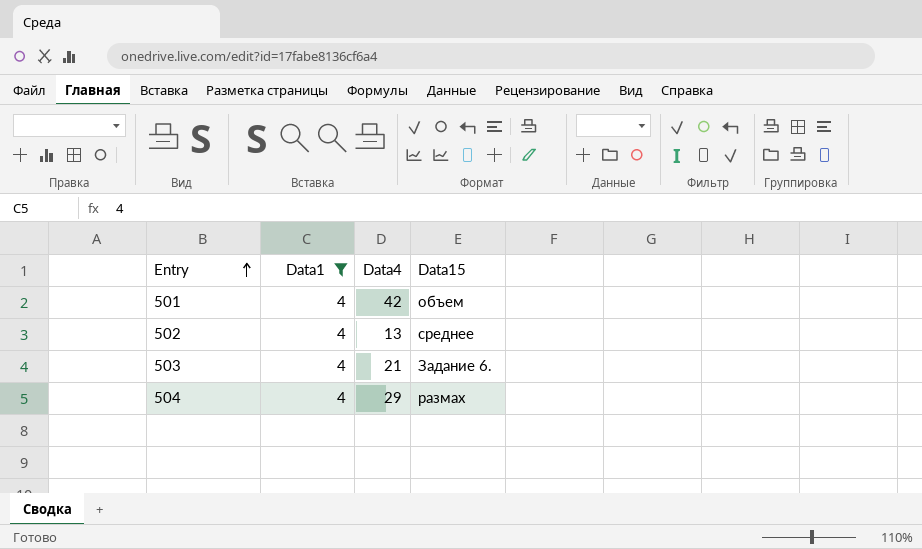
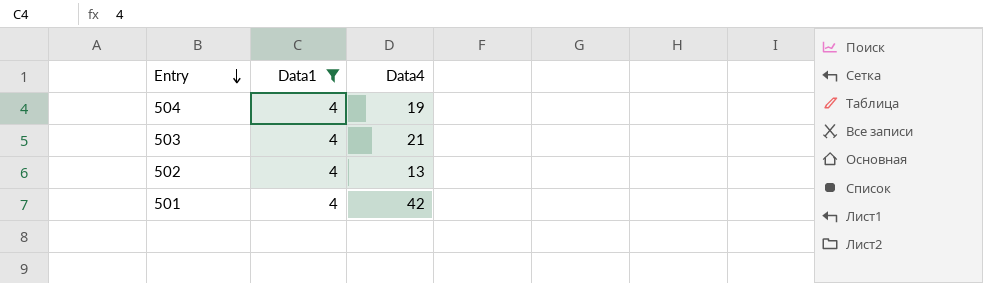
row order: Entry ascending -> Entry descending
column Data15 | position: 4 -> none
504 | Data4: 29 -> 19

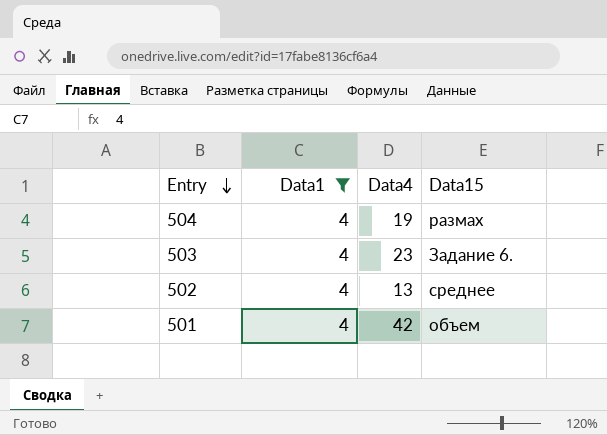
column Data15 | position: none -> 4
503 | Data4: 21 -> 23

